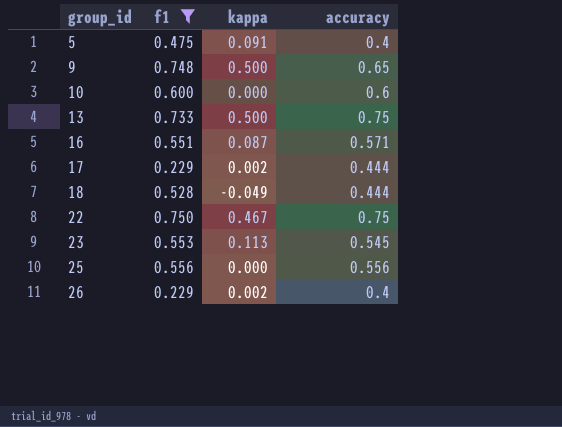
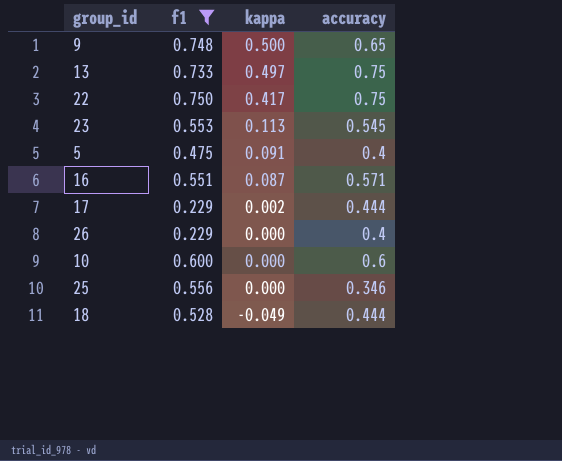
row order: group_id ascending -> kappa descending
13 | kappa: 0.500 -> 0.497
22 | kappa: 0.467 -> 0.417
26 | kappa: 0.002 -> 0.000
25 | accuracy: 0.556 -> 0.346

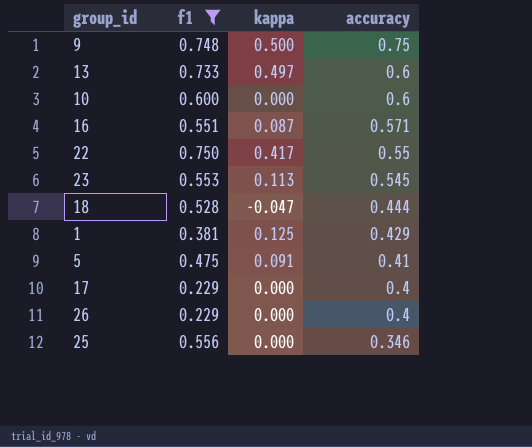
row order: kappa descending -> accuracy descending
9 | accuracy: 0.65 -> 0.75
13 | accuracy: 0.75 -> 0.6
22 | accuracy: 0.75 -> 0.55
18 | kappa: -0.049 -> -0.047
row 1: none -> 0.381 | 0.125 | 0.429
5 | accuracy: 0.4 -> 0.41
17 | kappa: 0.002 -> 0.000
17 | accuracy: 0.444 -> 0.4

